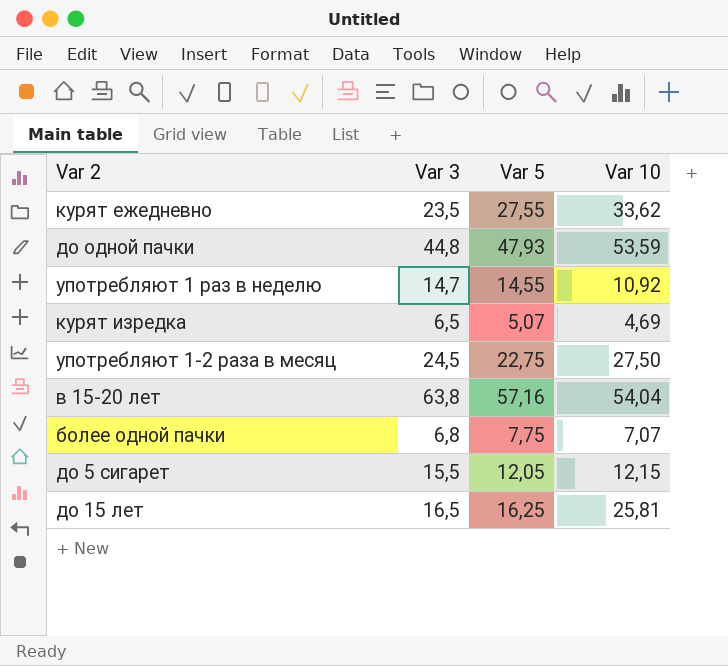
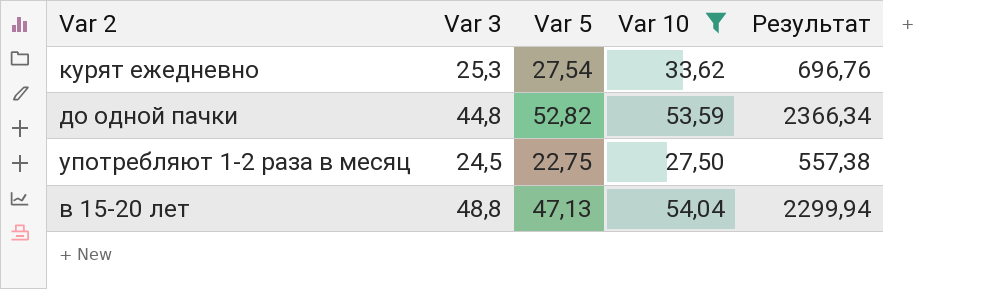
filter: none -> Var 10 >= 27,50
column Результат | formula: none -> [Var 3] * [Var 5]
курят ежедневно | Var 3: 23,5 -> 25,3
курят ежедневно | Var 5: 27,55 -> 27,54
до одной пачки | Var 5: 47,93 -> 52,82
в 15-20 лет | Var 3: 63,8 -> 48,8
в 15-20 лет | Var 5: 57,16 -> 47,13

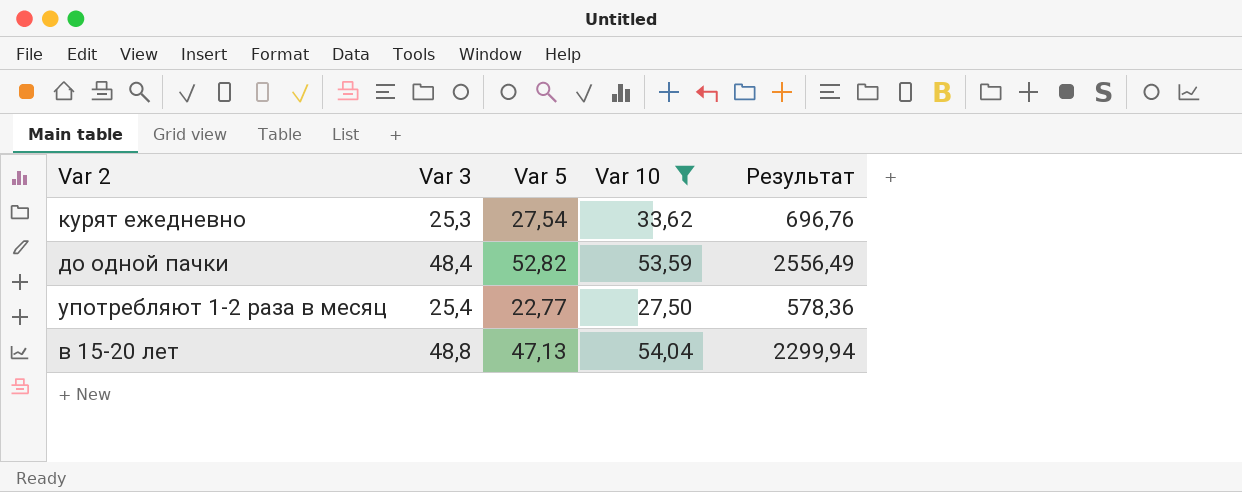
до одной пачки | Var 3: 44,8 -> 48,4
до одной пачки | Результат: 2366,34 -> 2556,49
употребляют 1-2 раза в месяц | Var 3: 24,5 -> 25,4
употребляют 1-2 раза в месяц | Var 5: 22,75 -> 22,77
употребляют 1-2 раза в месяц | Результат: 557,38 -> 578,36

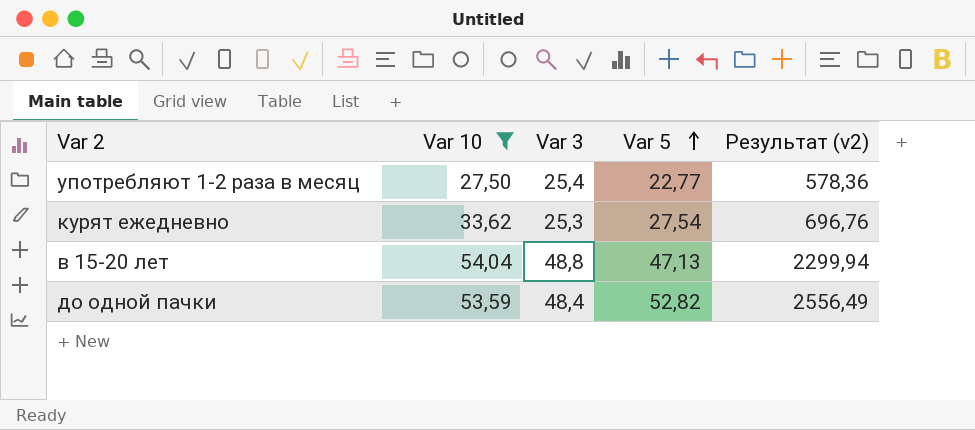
row order: none -> Var 5 ascending
column Var 10 | position: 4 -> 2
column name: Результат -> Результат (v2)

